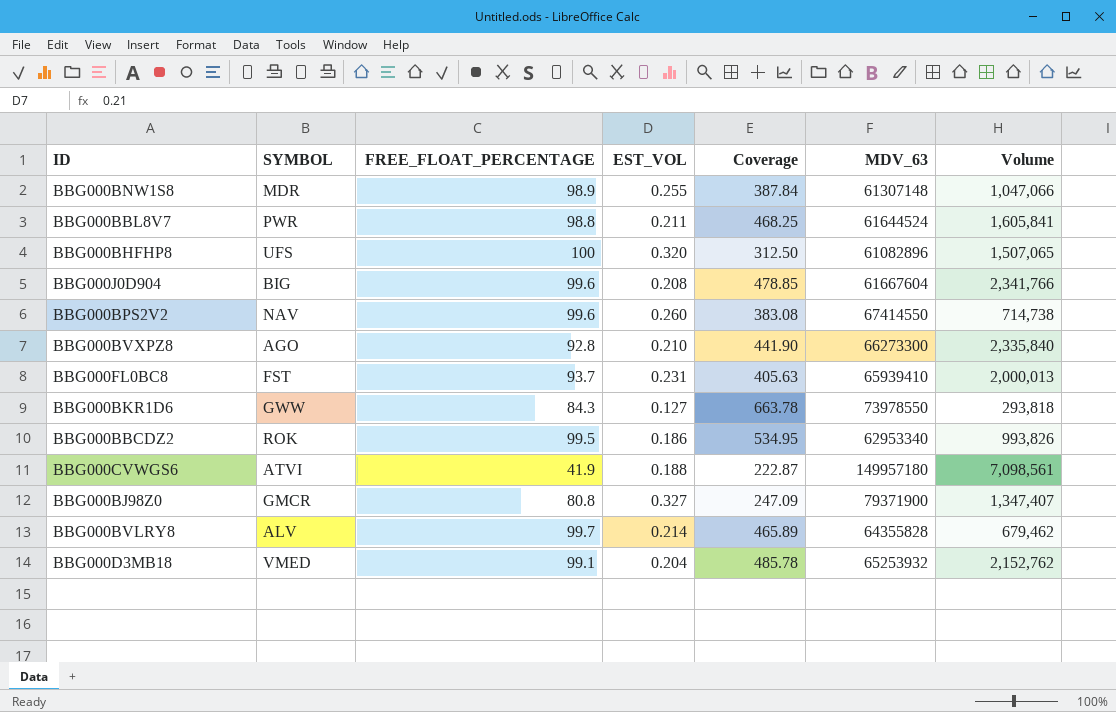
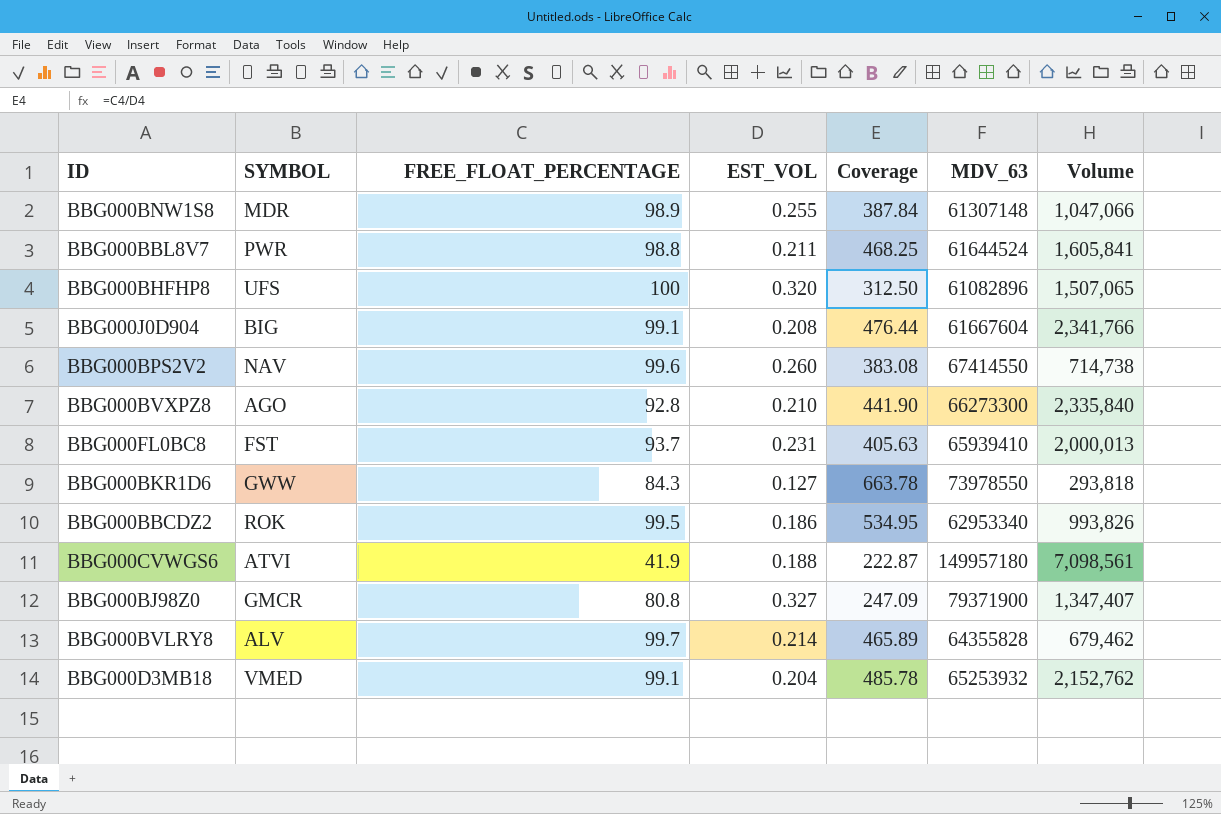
BBG000J0D904 | FREE_FLOAT_PERCENTAGE: 99.6 -> 99.1
BBG000J0D904 | Coverage: 478.85 -> 476.44

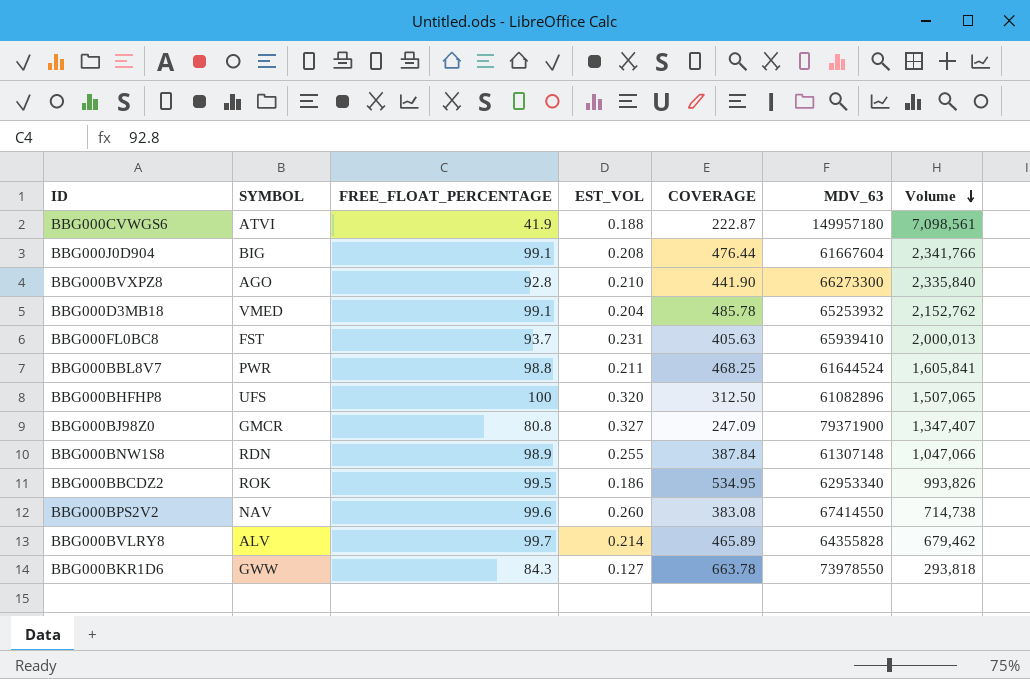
row order: none -> Volume descending
column name: Coverage -> COVERAGE
BBG000BNW1S8 | SYMBOL: MDR -> RDN

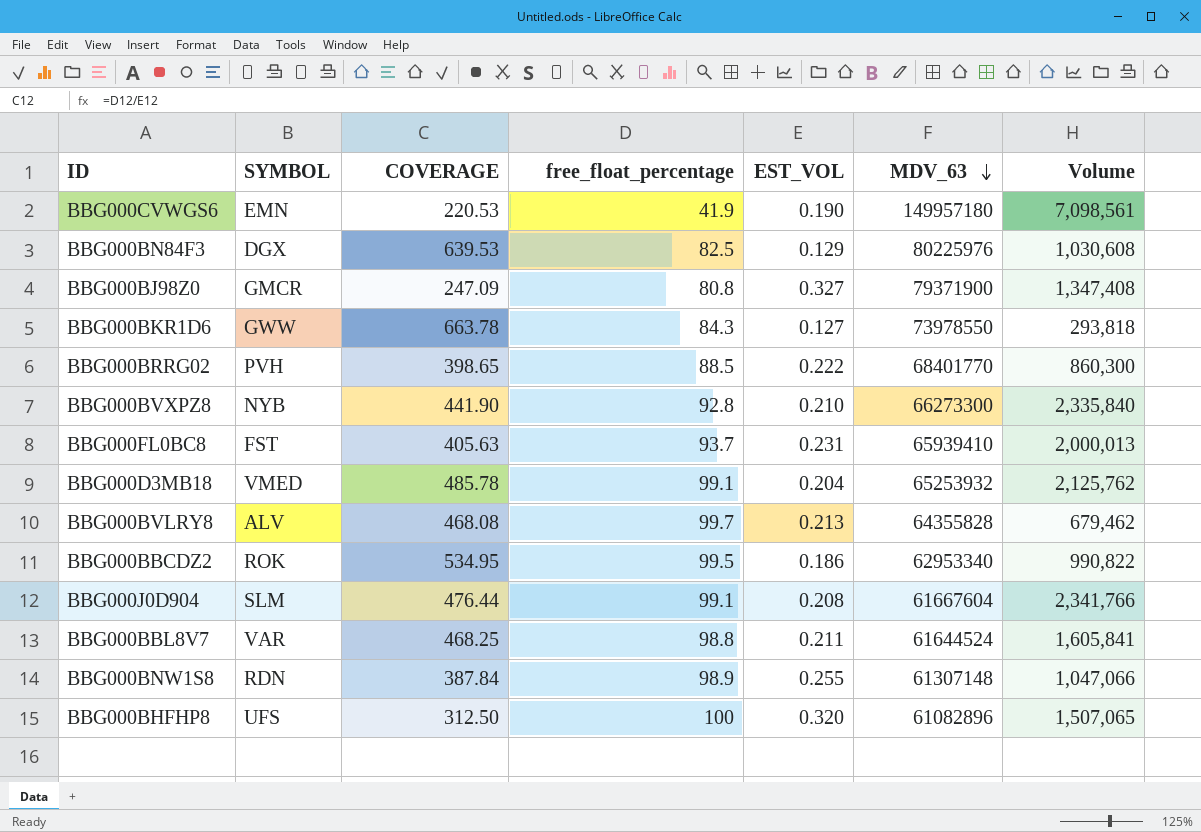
row order: Volume descending -> MDV_63 descending
column COVERAGE | position: 5 -> 3
column name: FREE_FLOAT_PERCENTAGE -> free_float_percentage
row BBG000BPS2V2: NAV | 99.6 | 0.260 | 383.08 | 67414550 | 714,738 -> none
BBG000CVWGS6 | SYMBOL: ATVI -> EMN
BBG000CVWGS6 | COVERAGE: 222.87 -> 220.53
BBG000CVWGS6 | EST_VOL: 0.188 -> 0.190
row BBG000BN84F3: none -> DGX | 639.53 | 82.5 | 0.129 | 80225976 | 1,030,608
BBG000BJ98Z0 | Volume: 1,347,407 -> 1,347,408
row BBG000BRRG02: none -> PVH | 398.65 | 88.5 | 0.222 | 68401770 | 860,300
BBG000BVXPZ8 | SYMBOL: AGO -> NYB
BBG000D3MB18 | Volume: 2,152,762 -> 2,125,762
BBG000BVLRY8 | COVERAGE: 465.89 -> 468.08
BBG000BVLRY8 | EST_VOL: 0.214 -> 0.213
BBG000BBCDZ2 | Volume: 993,826 -> 990,822
BBG000J0D904 | SYMBOL: BIG -> SLM
BBG000BBL8V7 | SYMBOL: PWR -> VAR

